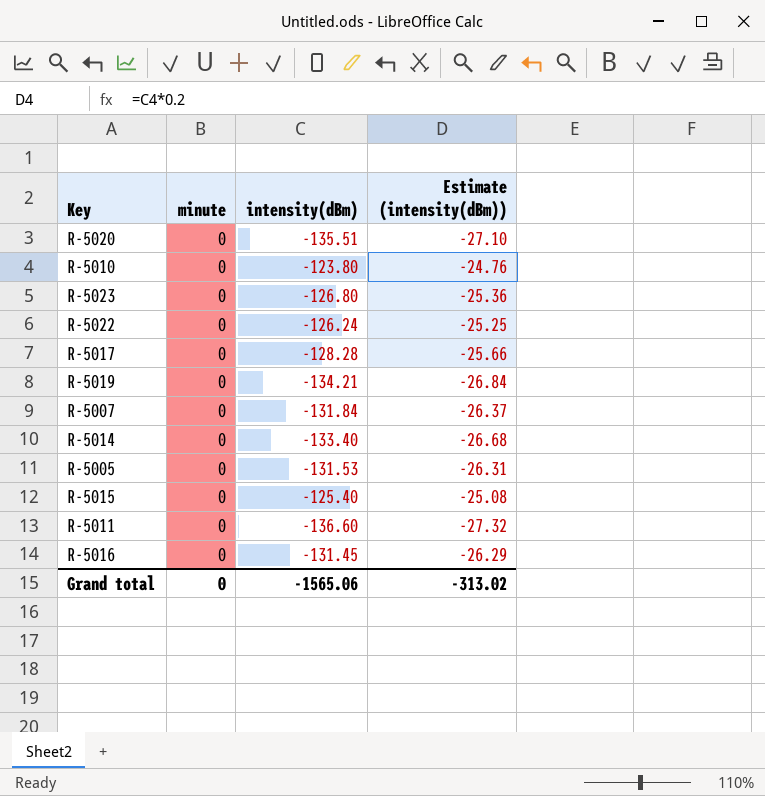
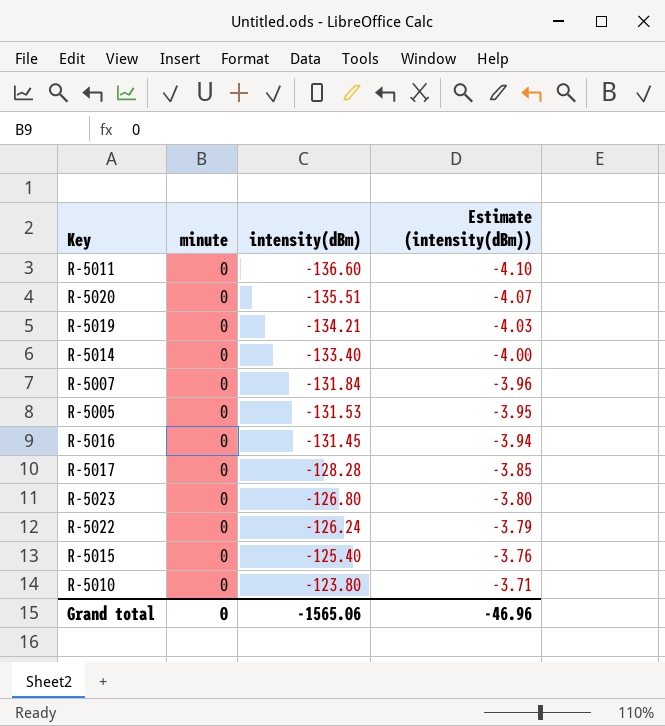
row order: none -> intensity(dBm) ascending
column Estimate (intensity(dBm)) | formula: [intensity(dBm)] * 0.2 -> [intensity(dBm)] * 0.03
Grand total | Estimate (intensity(dBm)): -313.02 -> -46.96

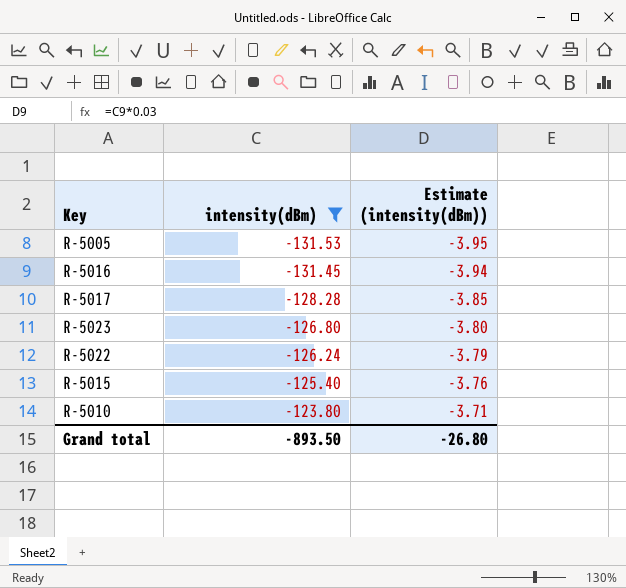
filter: none -> intensity(dBm) >= -131.53
column minute | position: 2 -> none
Grand total | intensity(dBm): -1565.06 -> -893.50
Grand total | Estimate (intensity(dBm)): -46.96 -> -26.80

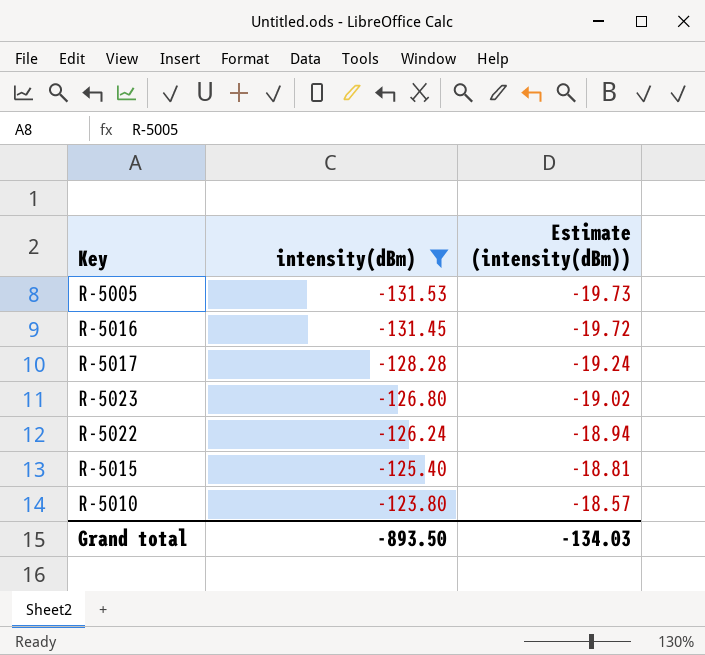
column Estimate (intensity(dBm)) | formula: [intensity(dBm)] * 0.03 -> [intensity(dBm)] * 0.15
Grand total | Estimate (intensity(dBm)): -26.80 -> -134.03

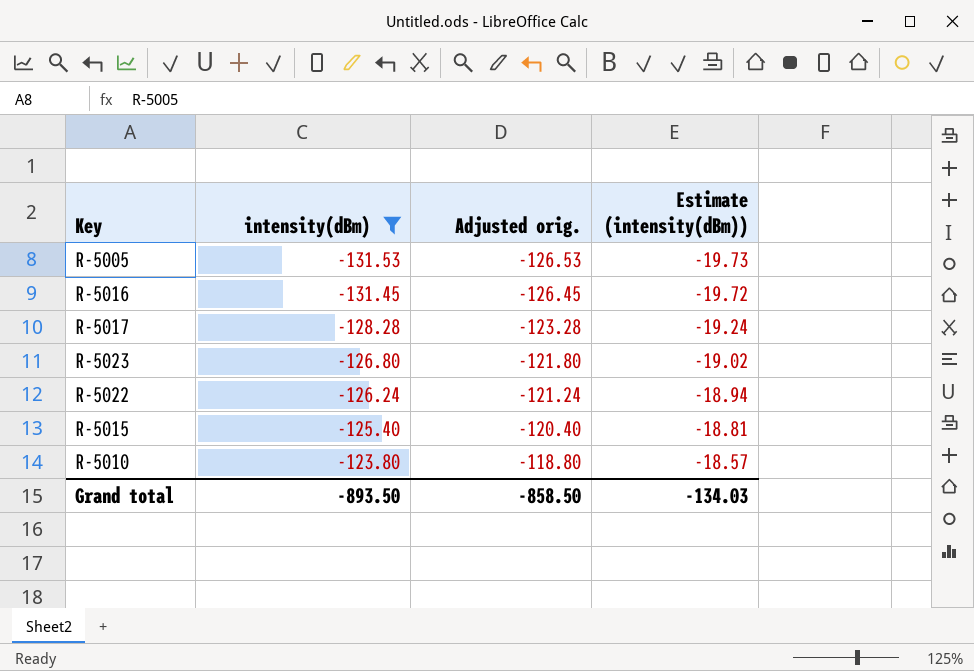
column Adjusted orig. | formula: none -> [intensity(dBm)] + 5

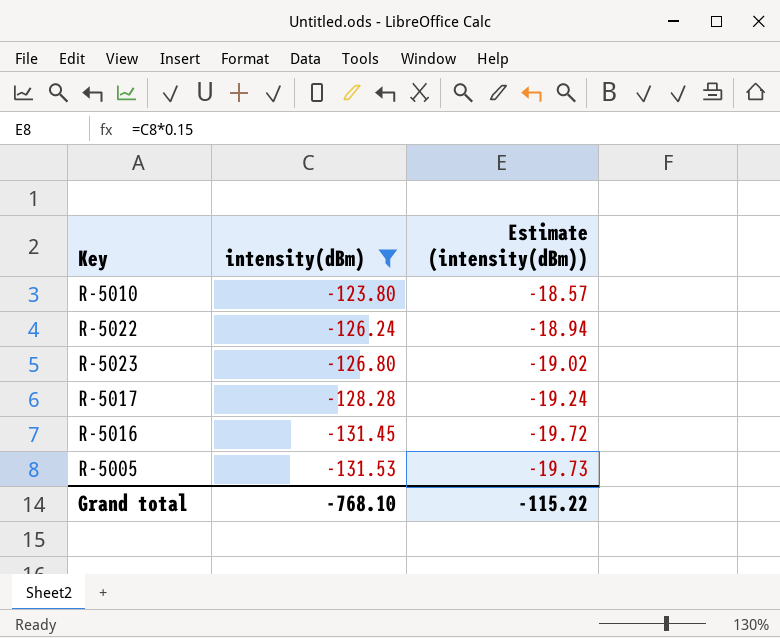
row order: intensity(dBm) ascending -> intensity(dBm) descending
column Adjusted orig. | formula: [intensity(dBm)] + 5 -> none
row R-5015: -125.40 | -120.40 | -18.81 -> none
Grand total | intensity(dBm): -893.50 -> -768.10
Grand total | Estimate (intensity(dBm)): -134.03 -> -115.22

